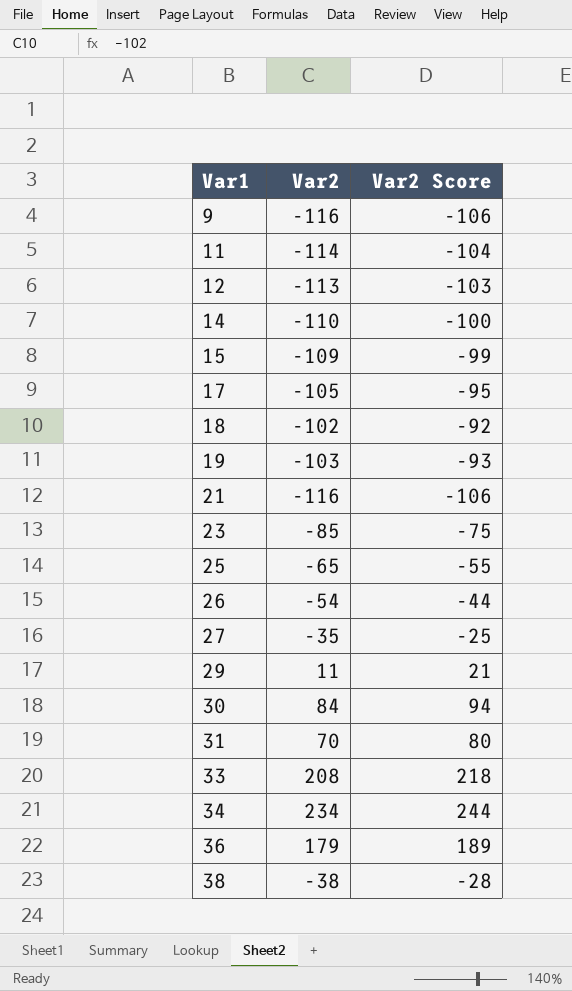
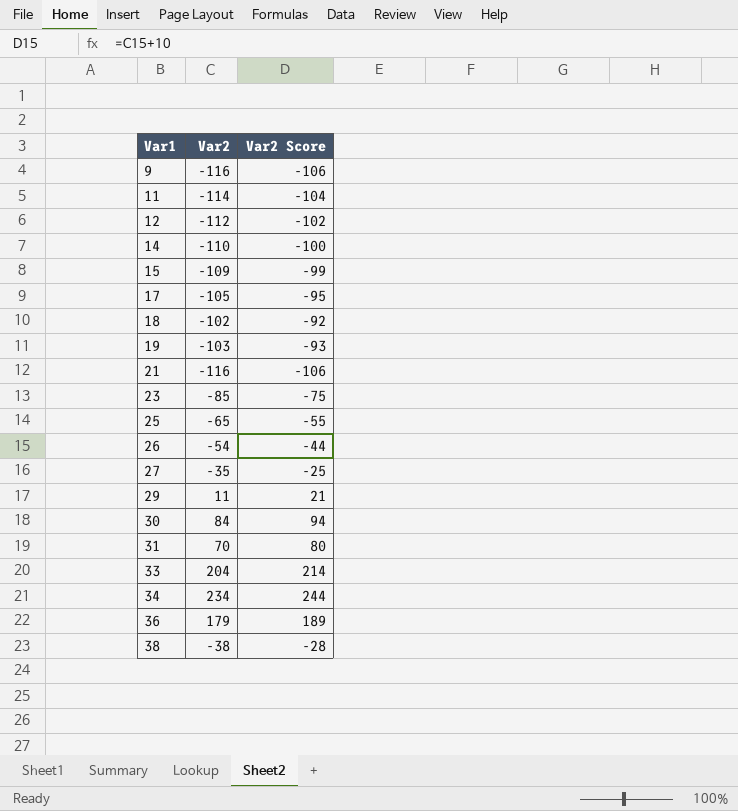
12 | Var2: -113 -> -112
12 | Var2 Score: -103 -> -102
33 | Var2: 208 -> 204
33 | Var2 Score: 218 -> 214

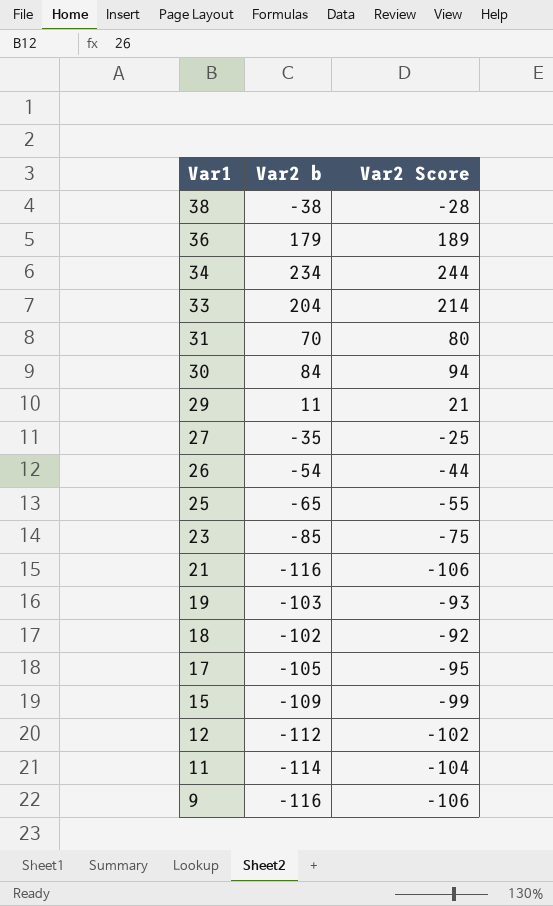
row order: Var1 ascending -> Var1 descending
column name: Var2 -> Var2 b
row 14: -110 | -100 -> none

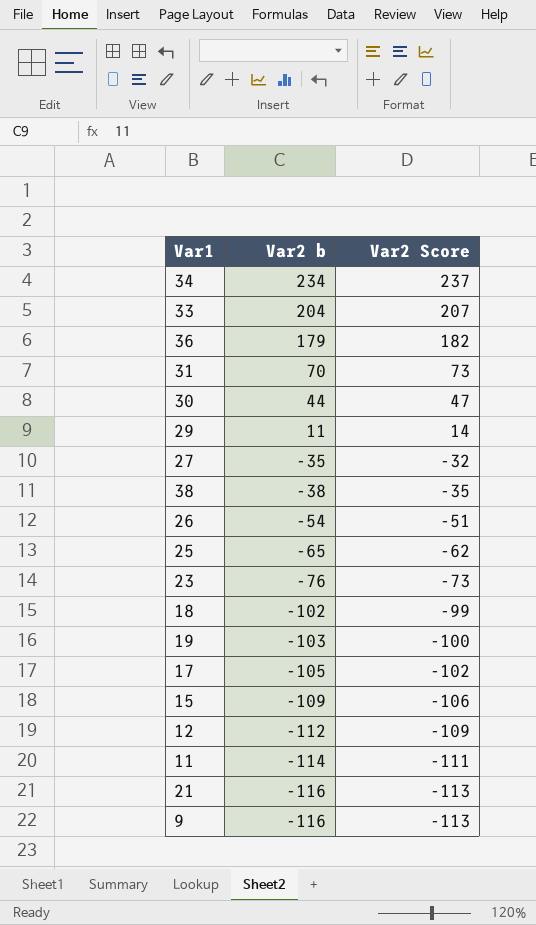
row order: Var1 descending -> Var2 b descending
column Var2 Score | formula: [Var2 b] + 10 -> [Var2 b] + 3
30 | Var2 b: 84 -> 44
23 | Var2 b: -85 -> -76

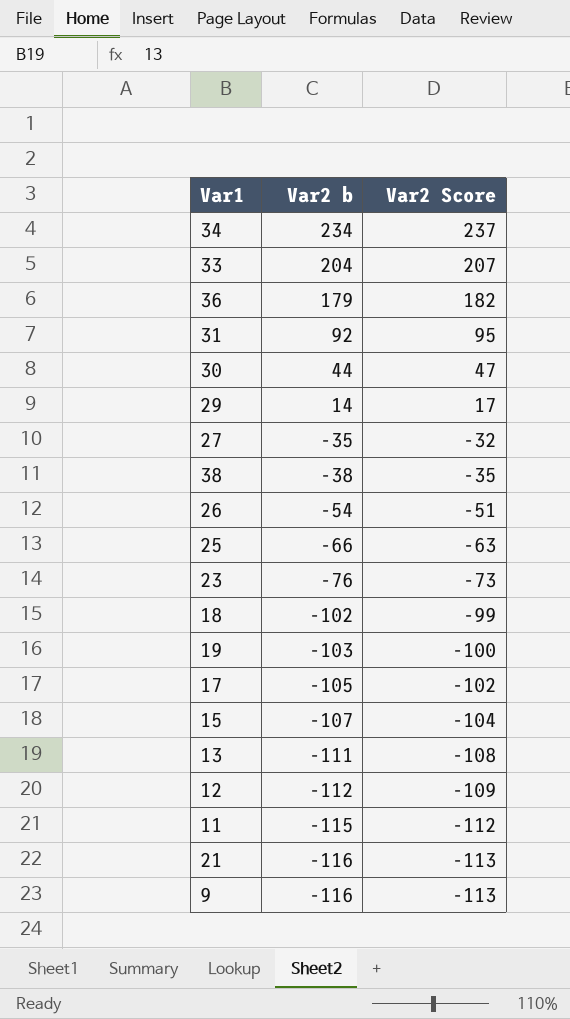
31 | Var2 b: 70 -> 92
31 | Var2 Score: 73 -> 95
29 | Var2 b: 11 -> 14
29 | Var2 Score: 14 -> 17
25 | Var2 b: -65 -> -66
25 | Var2 Score: -62 -> -63
15 | Var2 b: -109 -> -107
15 | Var2 Score: -106 -> -104
row 13: none -> -111 | -108
11 | Var2 b: -114 -> -115
11 | Var2 Score: -111 -> -112

